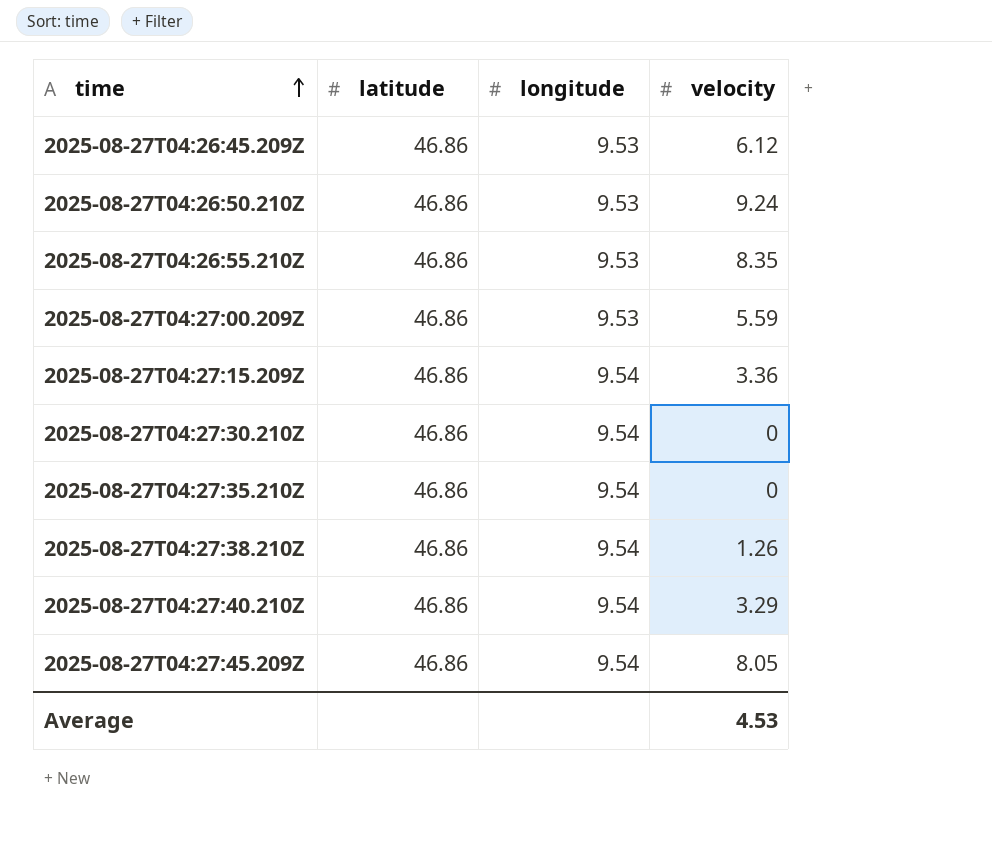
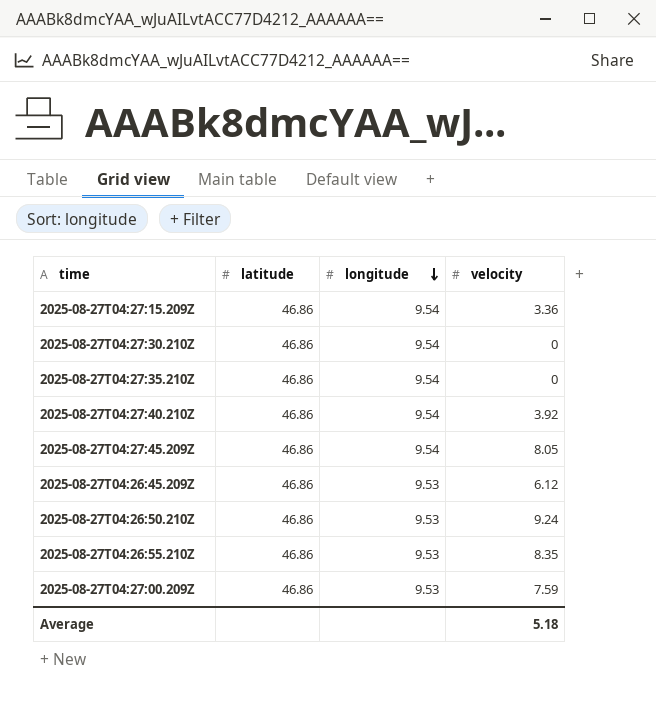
row order: time ascending -> longitude descending
row 2025-08-27T04:27:38.210Z: 46.86 | 9.54 | 1.26 -> none
2025-08-27T04:27:40.210Z | velocity: 3.29 -> 3.92
2025-08-27T04:27:00.209Z | velocity: 5.59 -> 7.59
Average | velocity: 4.53 -> 5.18

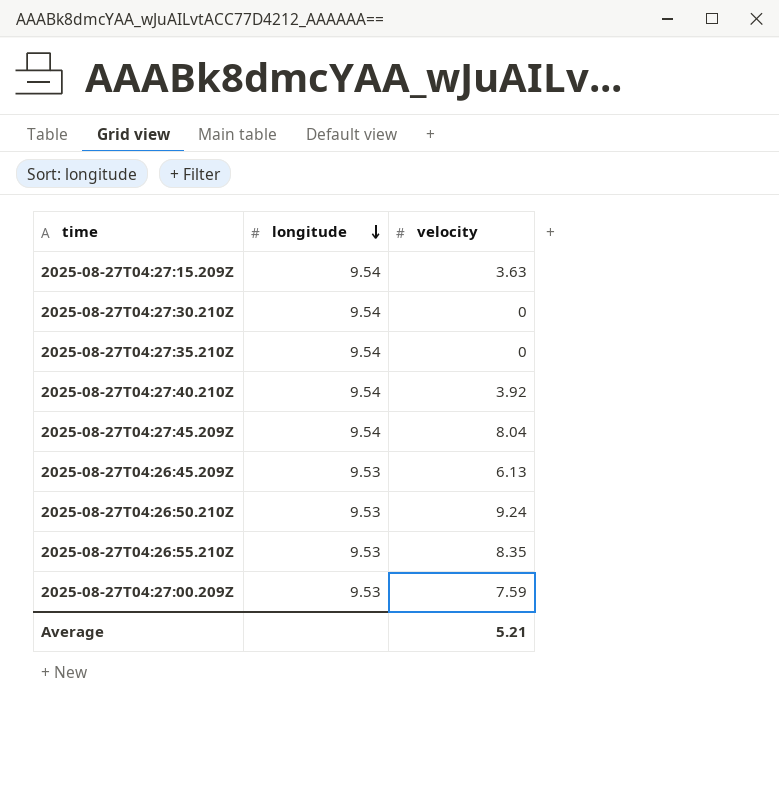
column latitude | position: 2 -> none
2025-08-27T04:27:15.209Z | velocity: 3.36 -> 3.63
2025-08-27T04:27:45.209Z | velocity: 8.05 -> 8.04
2025-08-27T04:26:45.209Z | velocity: 6.12 -> 6.13
Average | velocity: 5.18 -> 5.21

